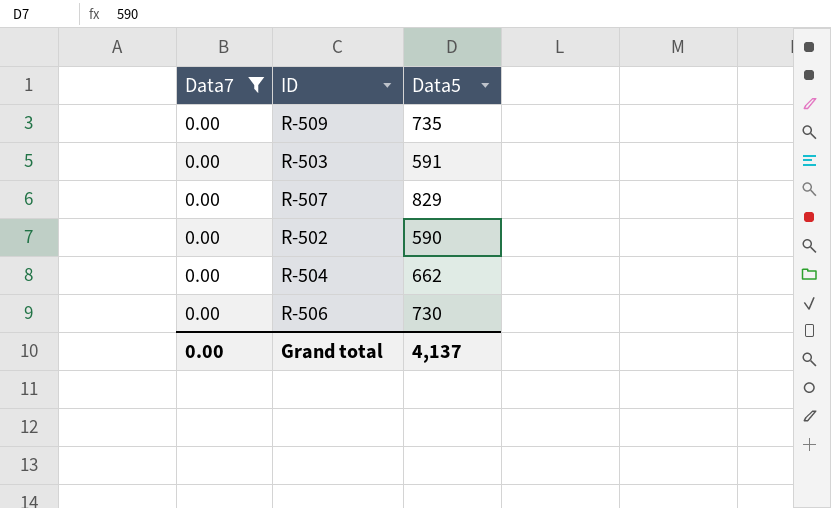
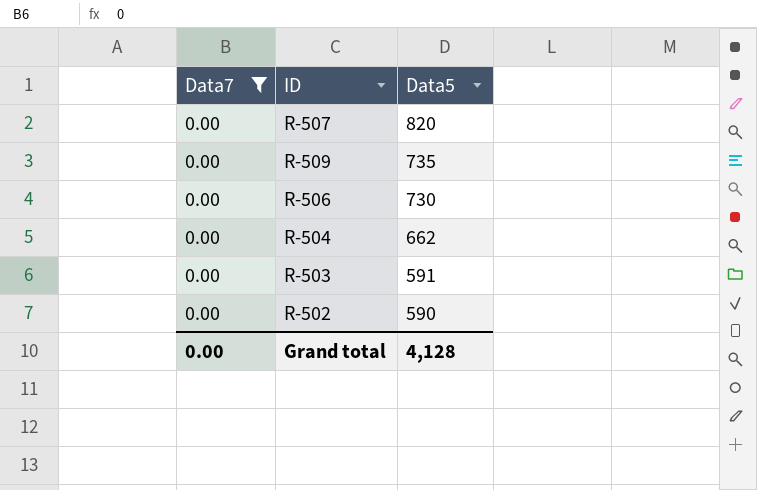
row order: none -> Data5 descending
R-507 | Data5: 829 -> 820
Grand total | Data5: 4,137 -> 4,128

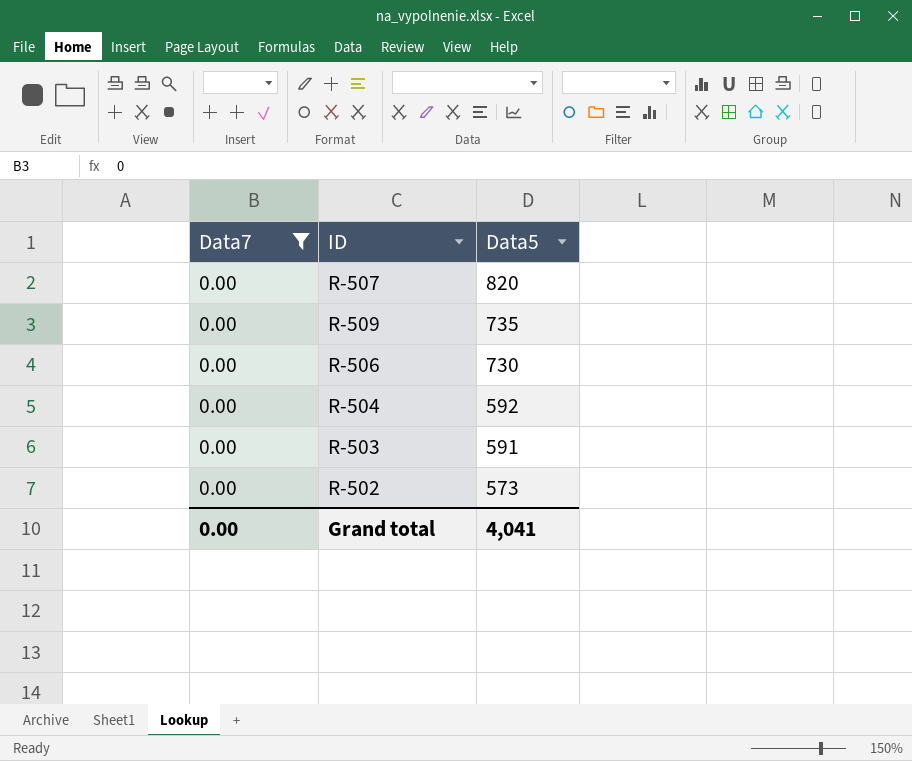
R-504 | Data5: 662 -> 592
R-502 | Data5: 590 -> 573
Grand total | Data5: 4,128 -> 4,041

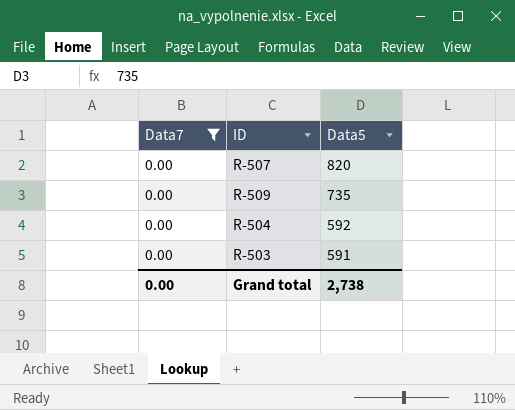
row R-506: 0.00 | 730 -> none
row R-502: 0.00 | 573 -> none
Grand total | Data5: 4,041 -> 2,738

